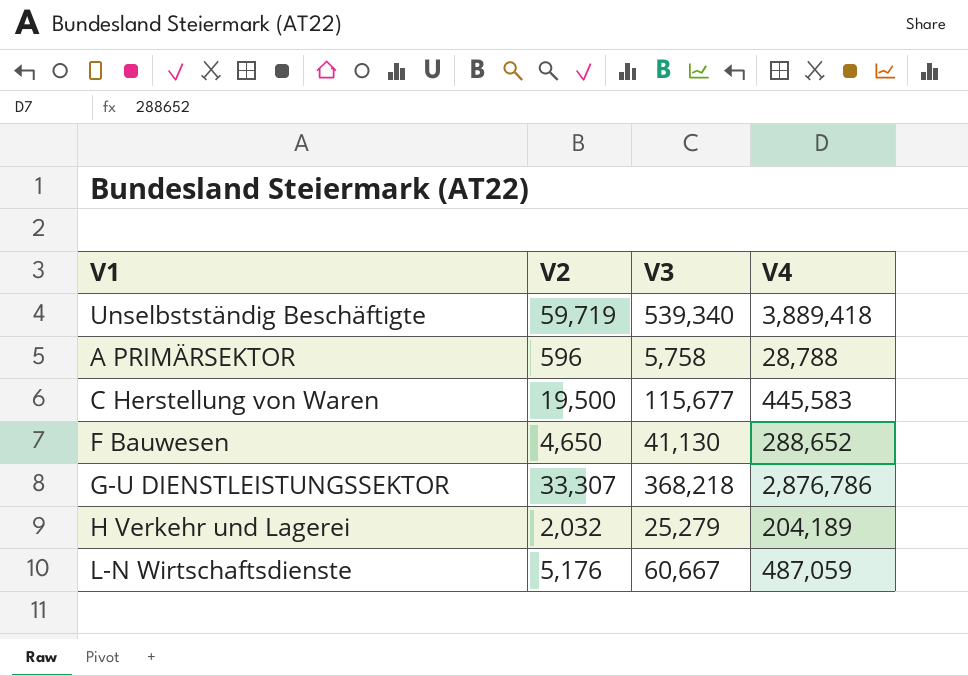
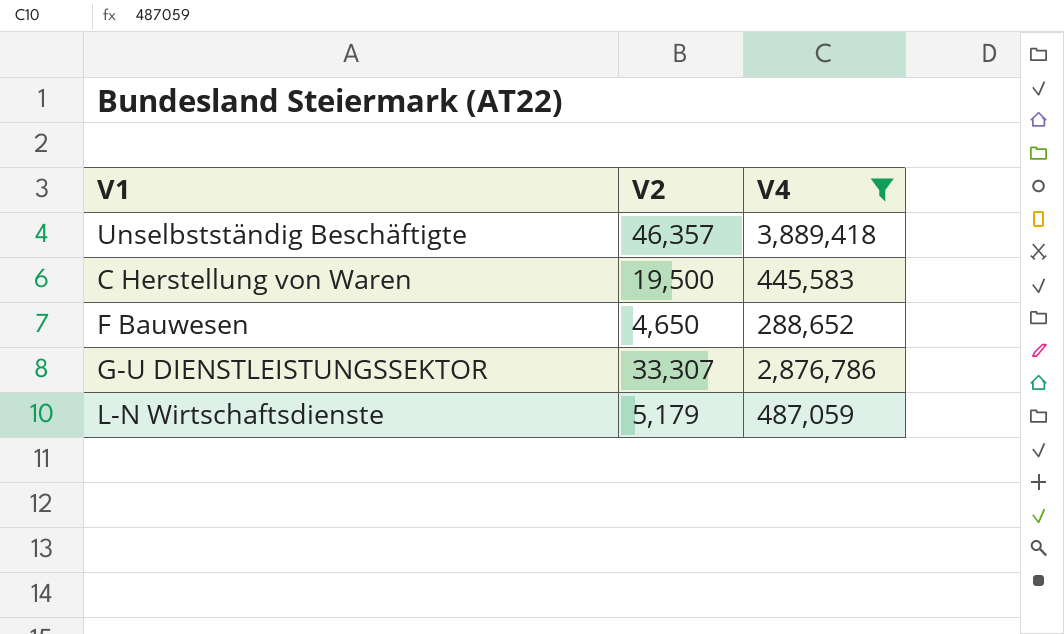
filter: none -> V4 >= 288,652
column V3 | position: 3 -> none
Unselbstständig Beschäftigte | V2: 59,719 -> 46,357
L-N Wirtschaftsdienste | V2: 5,176 -> 5,179

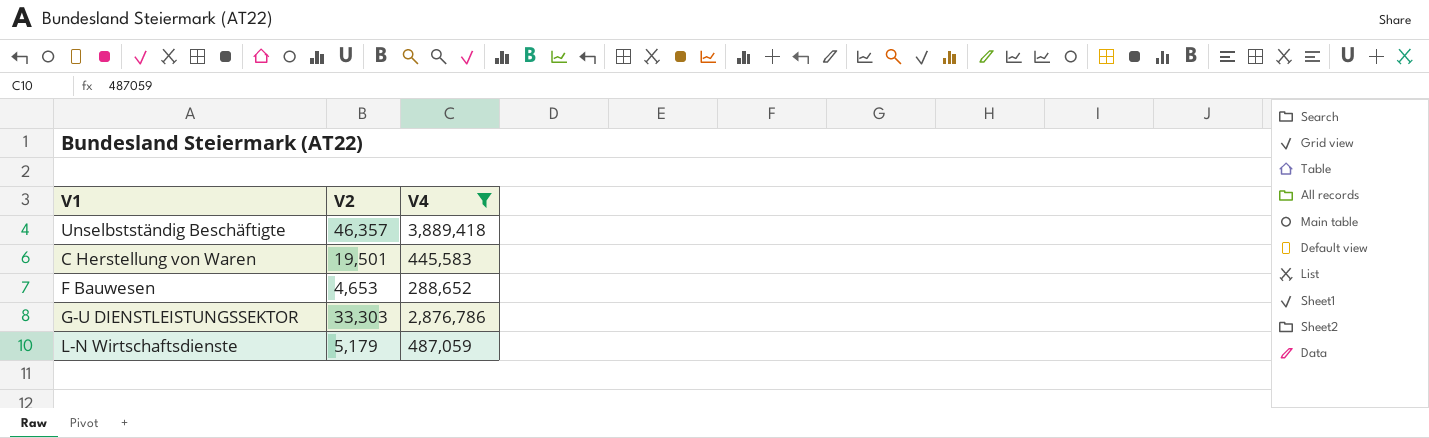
C Herstellung von Waren | V2: 19,500 -> 19,501
F Bauwesen | V2: 4,650 -> 4,653
G-U DIENSTLEISTUNGSSEKTOR | V2: 33,307 -> 33,303

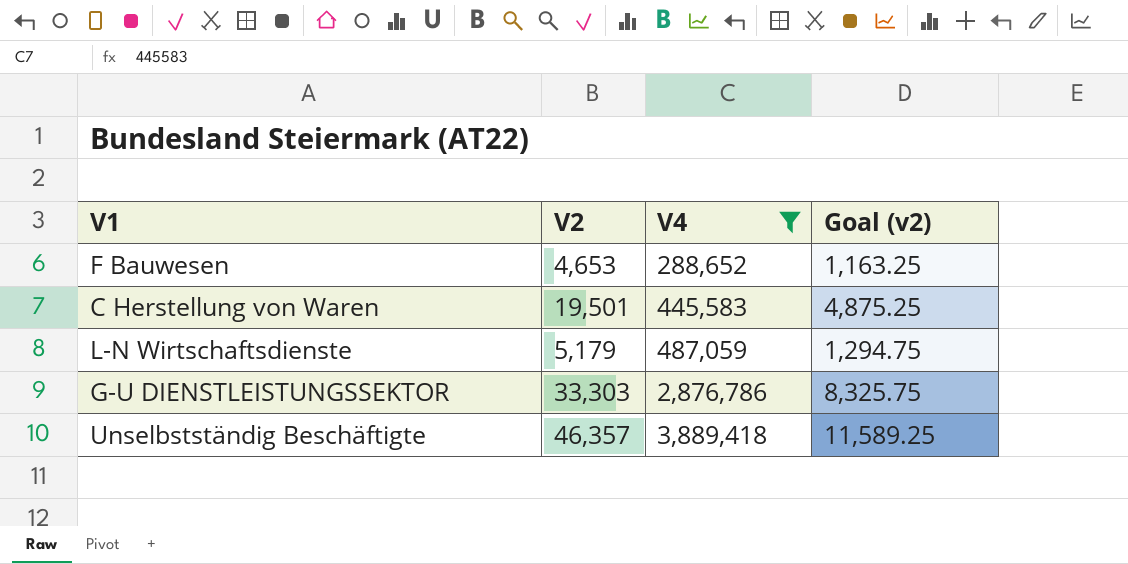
row order: none -> V4 ascending
column Goal (v2) | formula: none -> [V2] * 0.25

